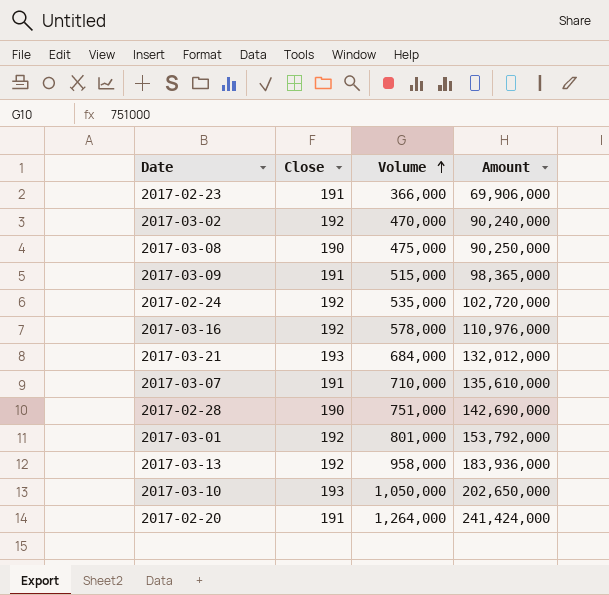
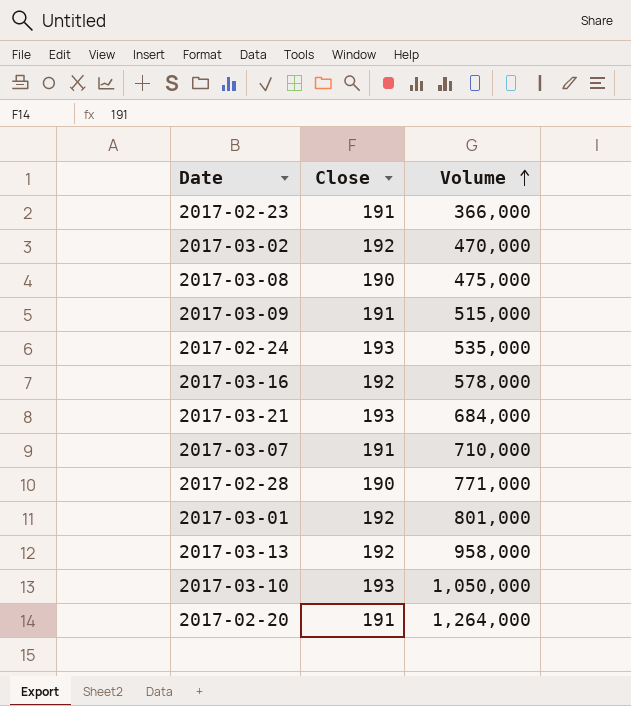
column Amount | formula: [Close] * [Volume] -> none
2017-02-24 | Close: 192 -> 193
2017-02-28 | Volume: 751,000 -> 771,000

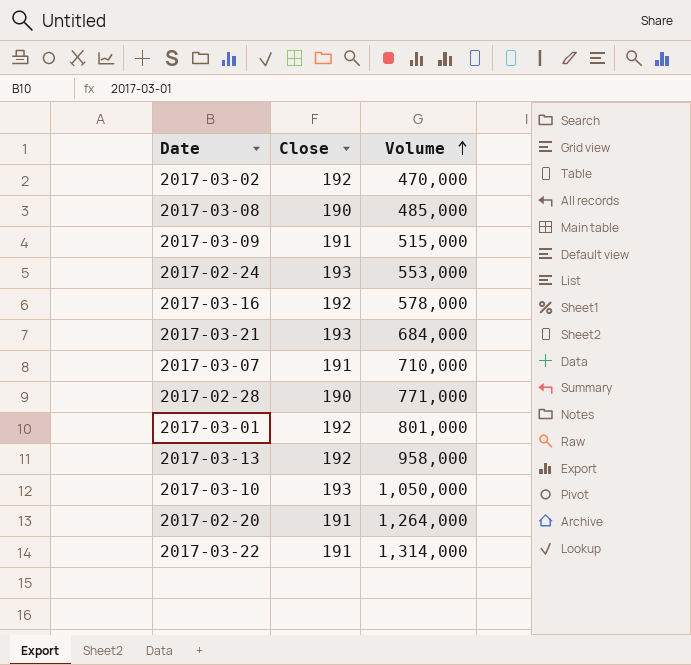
row 2017-02-23: 191 | 366,000 -> none
2017-03-08 | Volume: 475,000 -> 485,000
2017-02-24 | Volume: 535,000 -> 553,000
row 2017-03-22: none -> 191 | 1,314,000

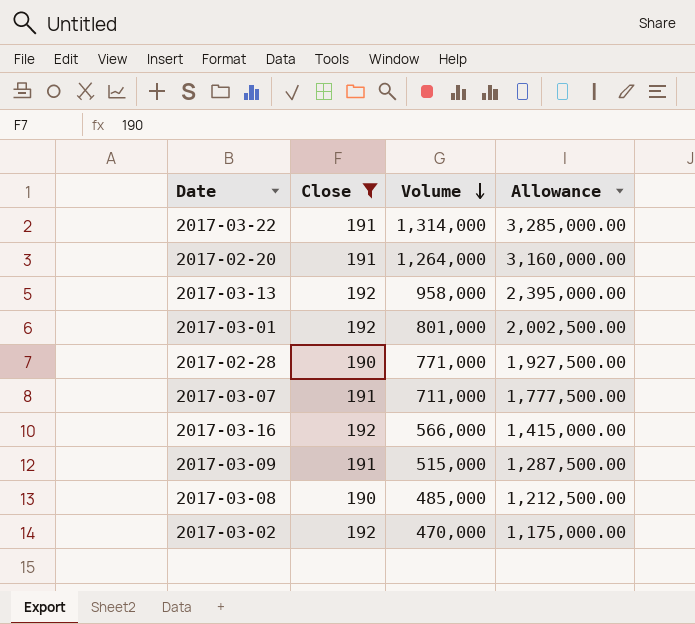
filter: none -> Close != 193
row order: Volume ascending -> Volume descending
column Allowance | formula: none -> [Volume] * 2.5
2017-03-07 | Volume: 710,000 -> 711,000
2017-03-16 | Volume: 578,000 -> 566,000

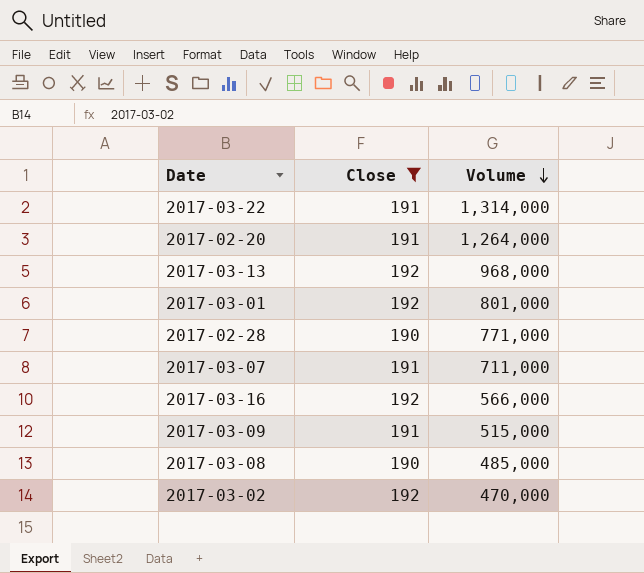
column Allowance | formula: [Volume] * 2.5 -> none
2017-03-13 | Volume: 958,000 -> 968,000

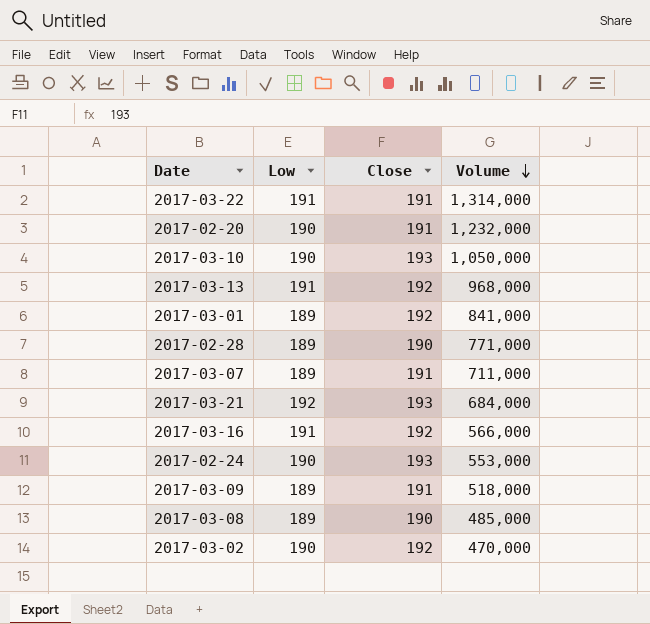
filter: Close != 193 -> none
column Low | position: none -> 2
2017-02-20 | Volume: 1,264,000 -> 1,232,000
2017-03-01 | Volume: 801,000 -> 841,000
2017-03-09 | Volume: 515,000 -> 518,000

